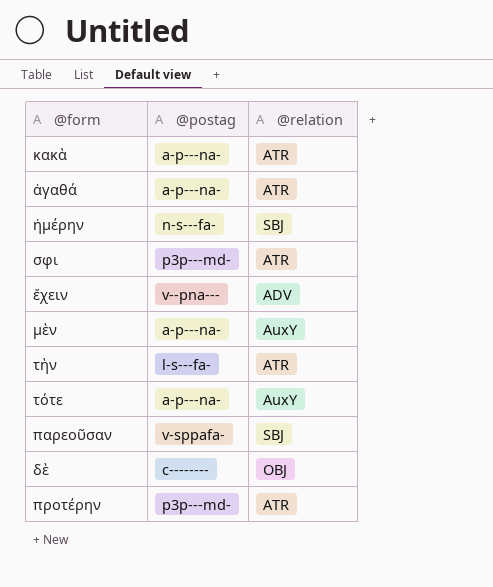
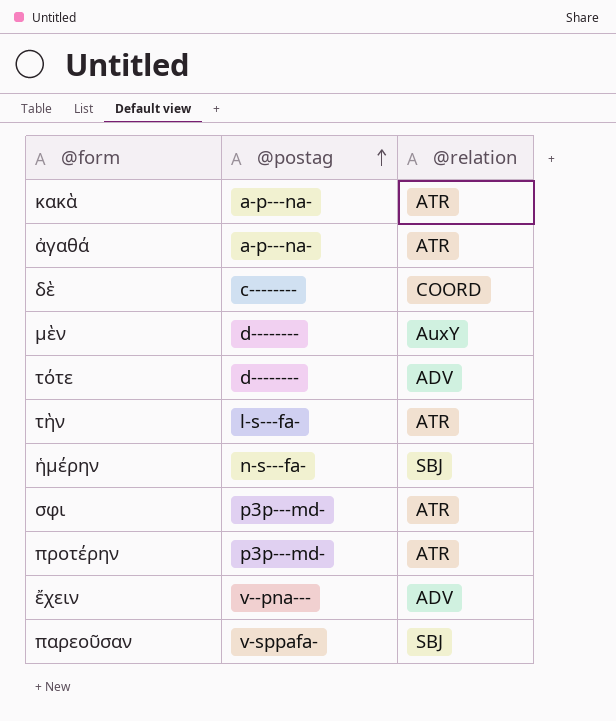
row order: none -> @postag ascending
δὲ | @relation: OBJ -> COORD
μὲν | @postag: a-p---na- -> d--------
τότε | @postag: a-p---na- -> d--------
τότε | @relation: AuxY -> ADV

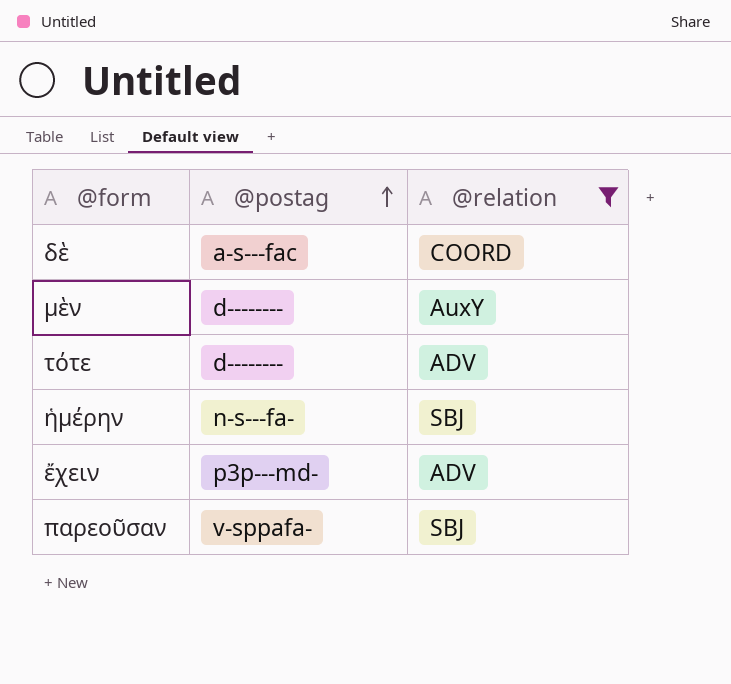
filter: none -> @relation != ATR
δὲ | @postag: c-------- -> a-s---fac
ἔχειν | @postag: v--pna--- -> p3p---md-

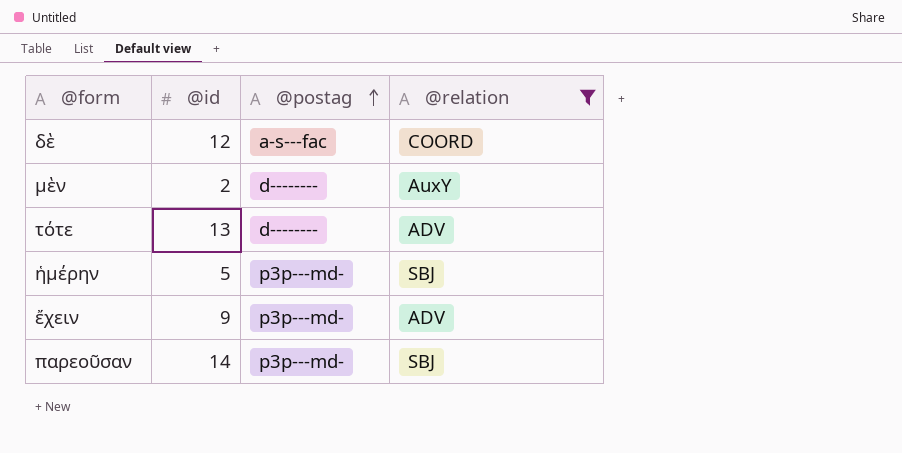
column @id | position: none -> 2
ἡμέρην | @postag: n-s---fa- -> p3p---md-
παρεοῦσαν | @postag: v-sppafa- -> p3p---md-

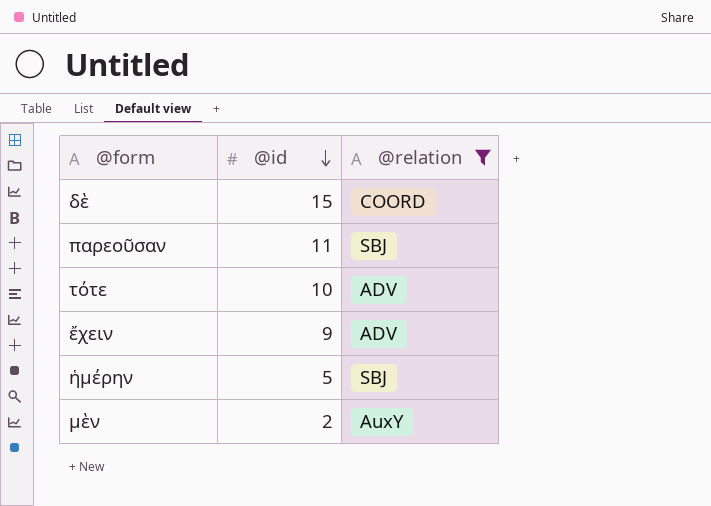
row order: @postag ascending -> @id descending
column @postag | position: 3 -> none
δὲ | @id: 12 -> 15
παρεοῦσαν | @id: 14 -> 11
τότε | @id: 13 -> 10

